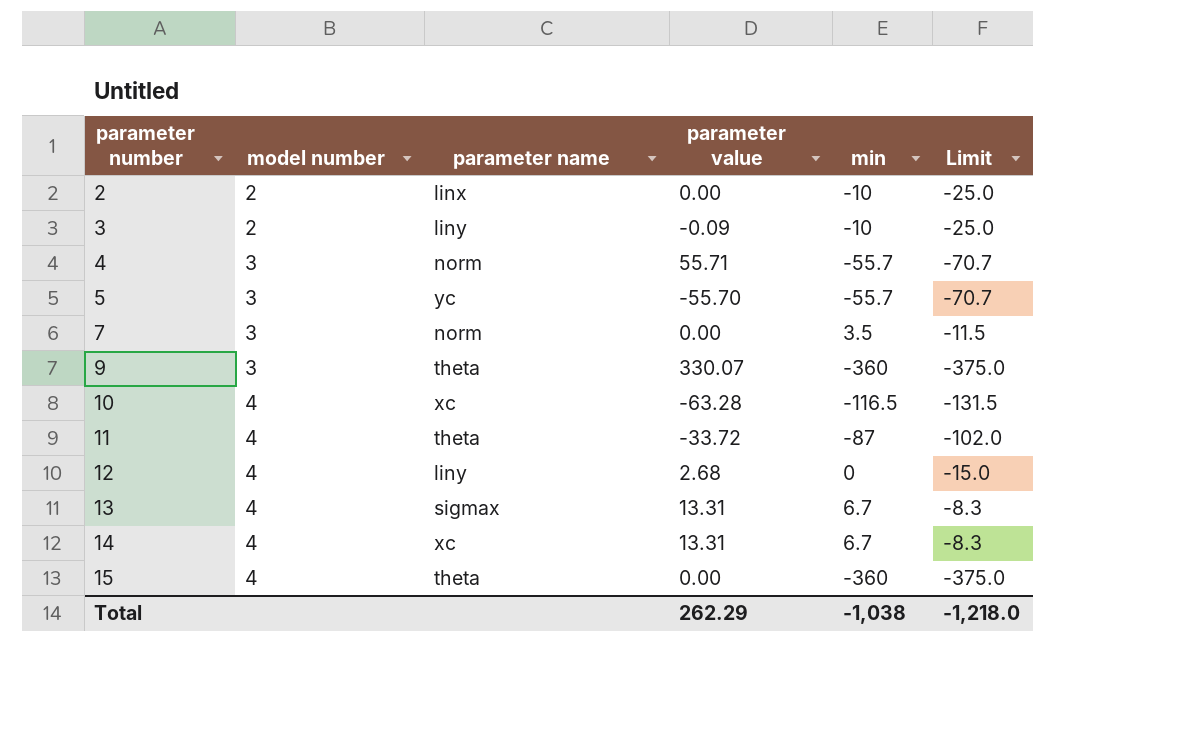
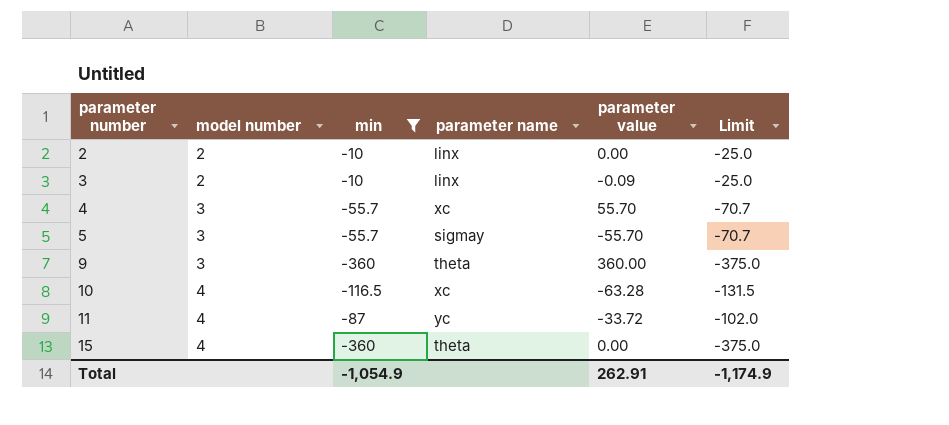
filter: none -> min <= -10
column min | position: 5 -> 3
3 | parameter name: liny -> linx
4 | parameter name: norm -> xc
4 | parameter value: 55.71 -> 55.70
5 | parameter name: yc -> sigmay
9 | parameter value: 330.07 -> 360.00
11 | parameter name: theta -> yc
Total | min: -1,038 -> -1,054.9
Total | parameter value: 262.29 -> 262.91
Total | Limit: -1,218.0 -> -1,174.9

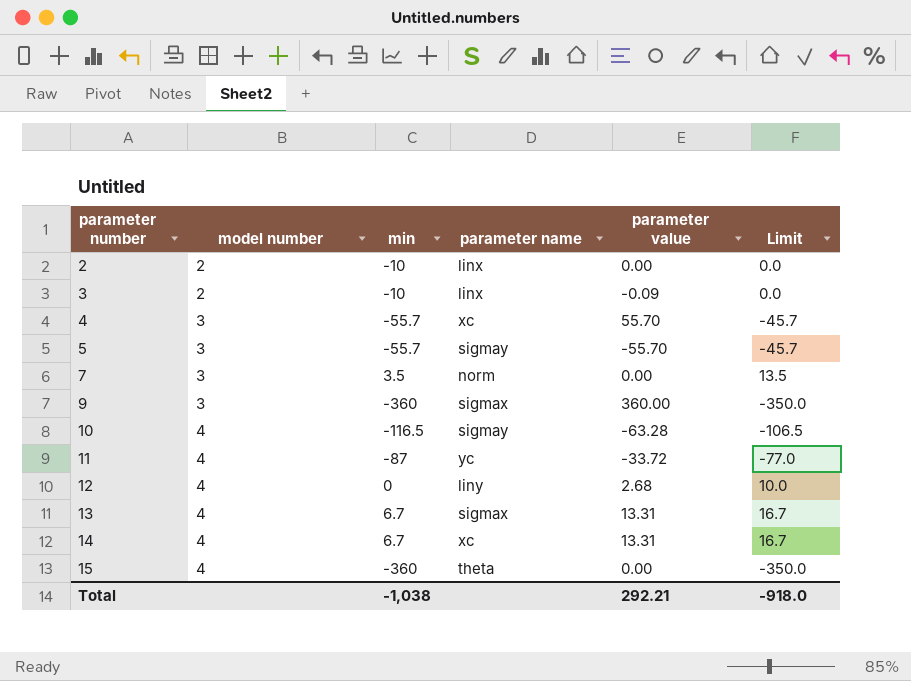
filter: min <= -10 -> none
column Limit | formula: [min] - 15 -> [min] + 10
9 | parameter name: theta -> sigmax
10 | parameter name: xc -> sigmay
Total | min: -1,054.9 -> -1,038
Total | parameter value: 262.91 -> 292.21
Total | Limit: -1,174.9 -> -918.0

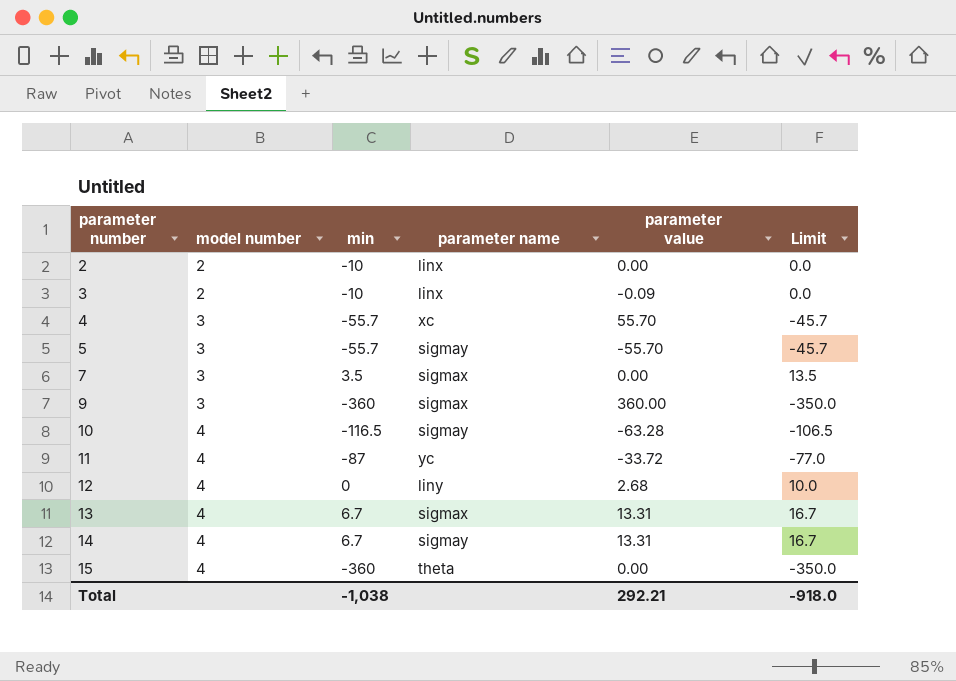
7 | parameter name: norm -> sigmax
14 | parameter name: xc -> sigmay

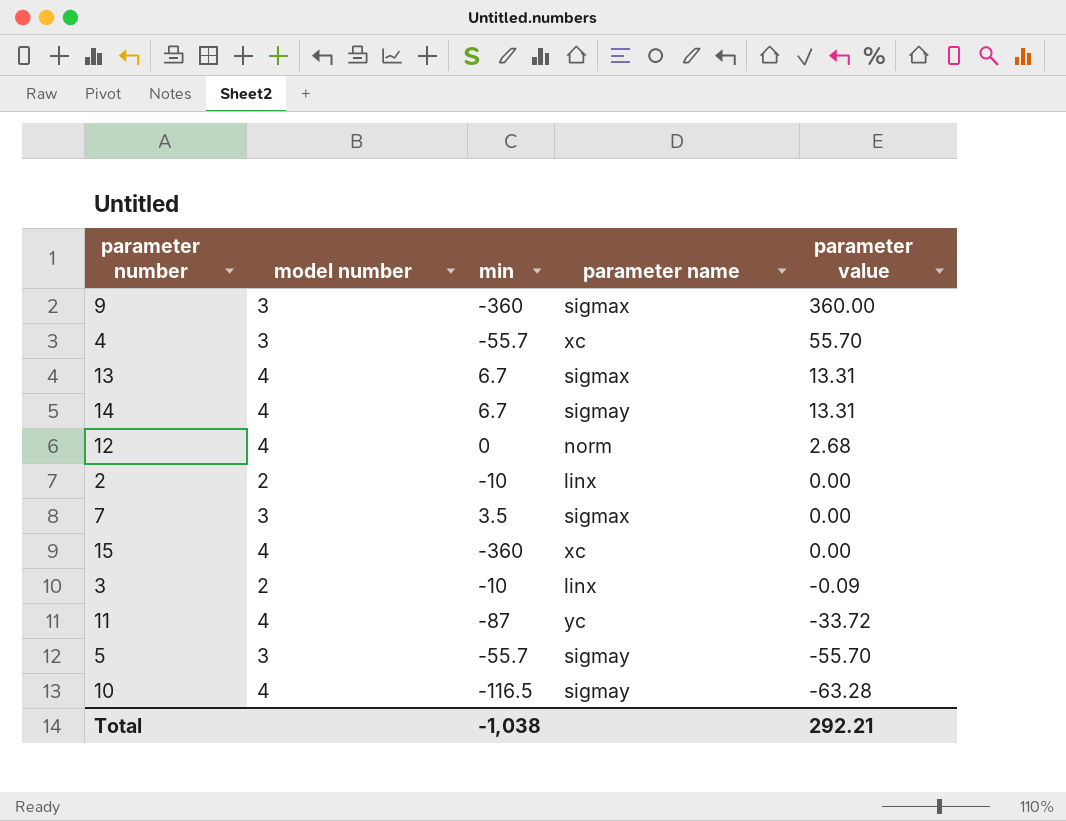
row order: parameter number ascending -> parameter value descending
column Limit | formula: [min] + 10 -> none
12 | parameter name: liny -> norm
15 | parameter name: theta -> xc

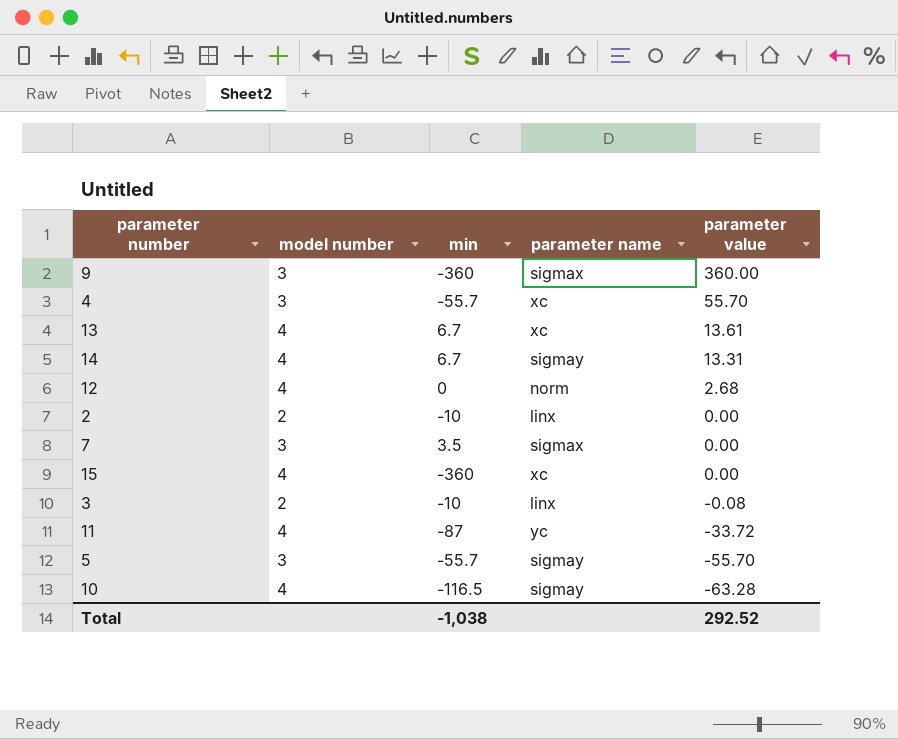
13 | parameter name: sigmax -> xc
13 | parameter value: 13.31 -> 13.61
3 | parameter value: -0.09 -> -0.08
Total | parameter value: 292.21 -> 292.52

